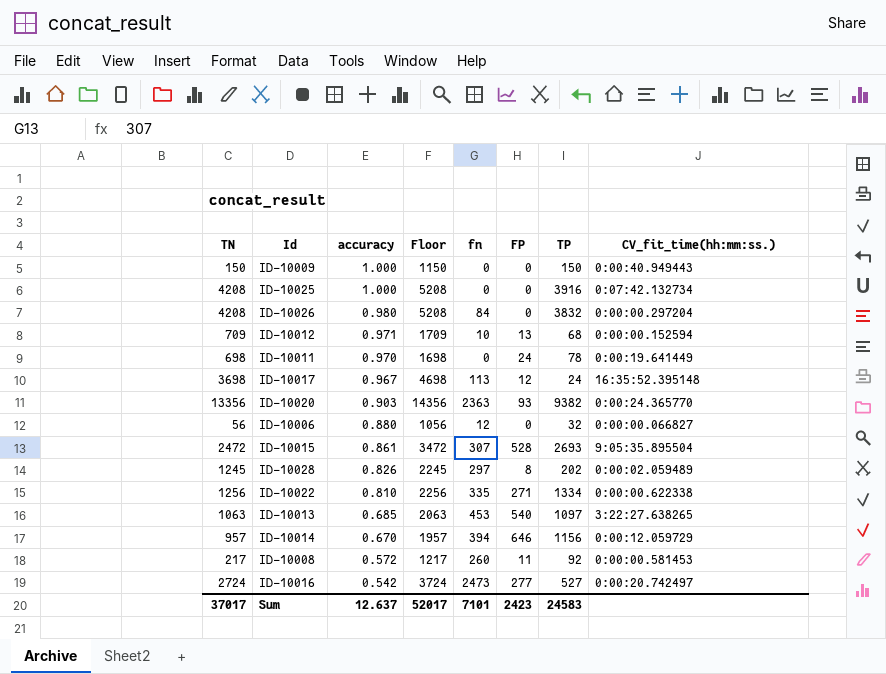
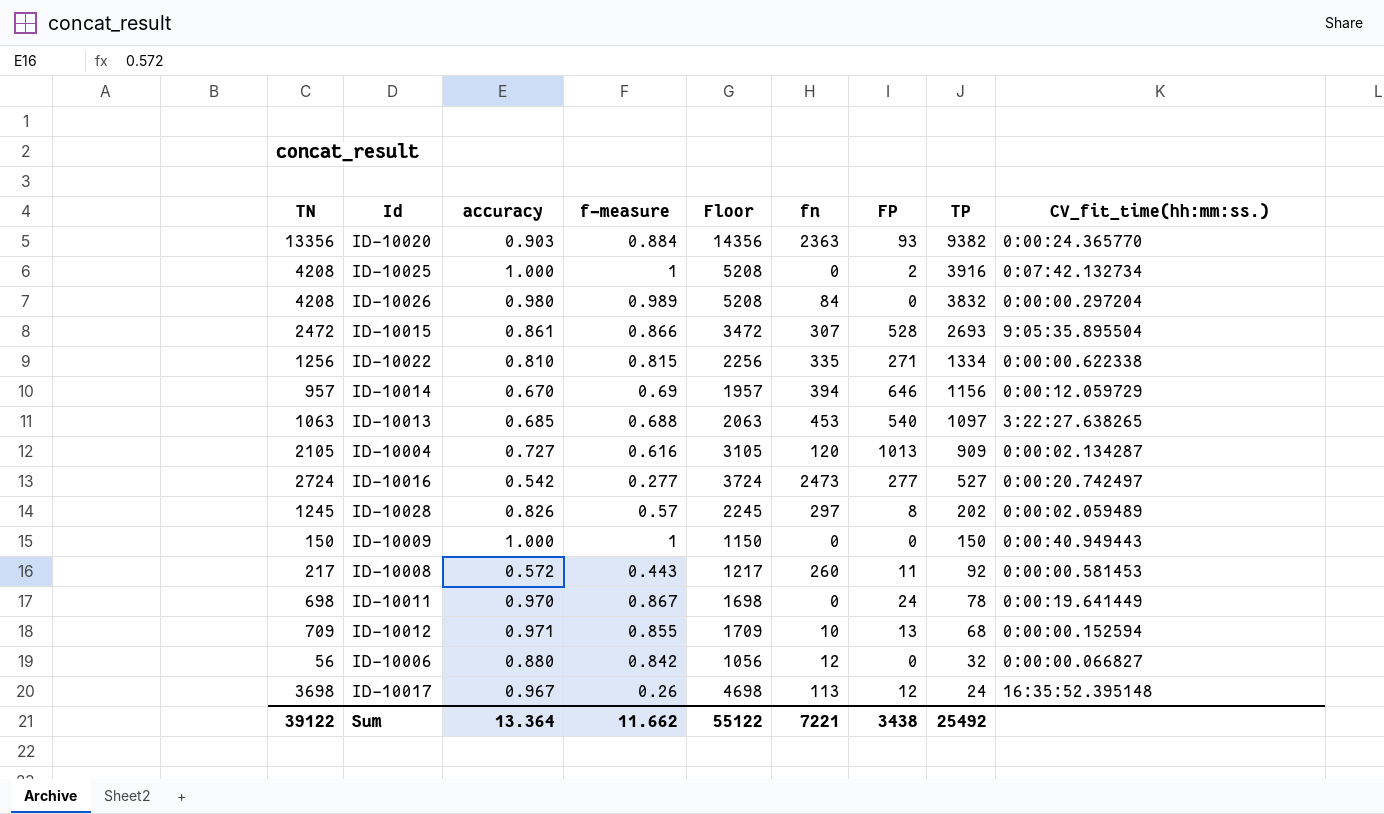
row order: accuracy descending -> TP descending
column f-measure | position: none -> 4
ID-10025 | FP: 0 -> 2
row ID-10004: none -> 2105 | 0.727 | 0.616 | 3105 | 120 | 1013 | 909 | 0:00:02.134287
Sum | TN: 37017 -> 39122
Sum | accuracy: 12.637 -> 13.364
Sum | Floor: 52017 -> 55122
Sum | fn: 7101 -> 7221
Sum | FP: 2423 -> 3438
Sum | TP: 24583 -> 25492

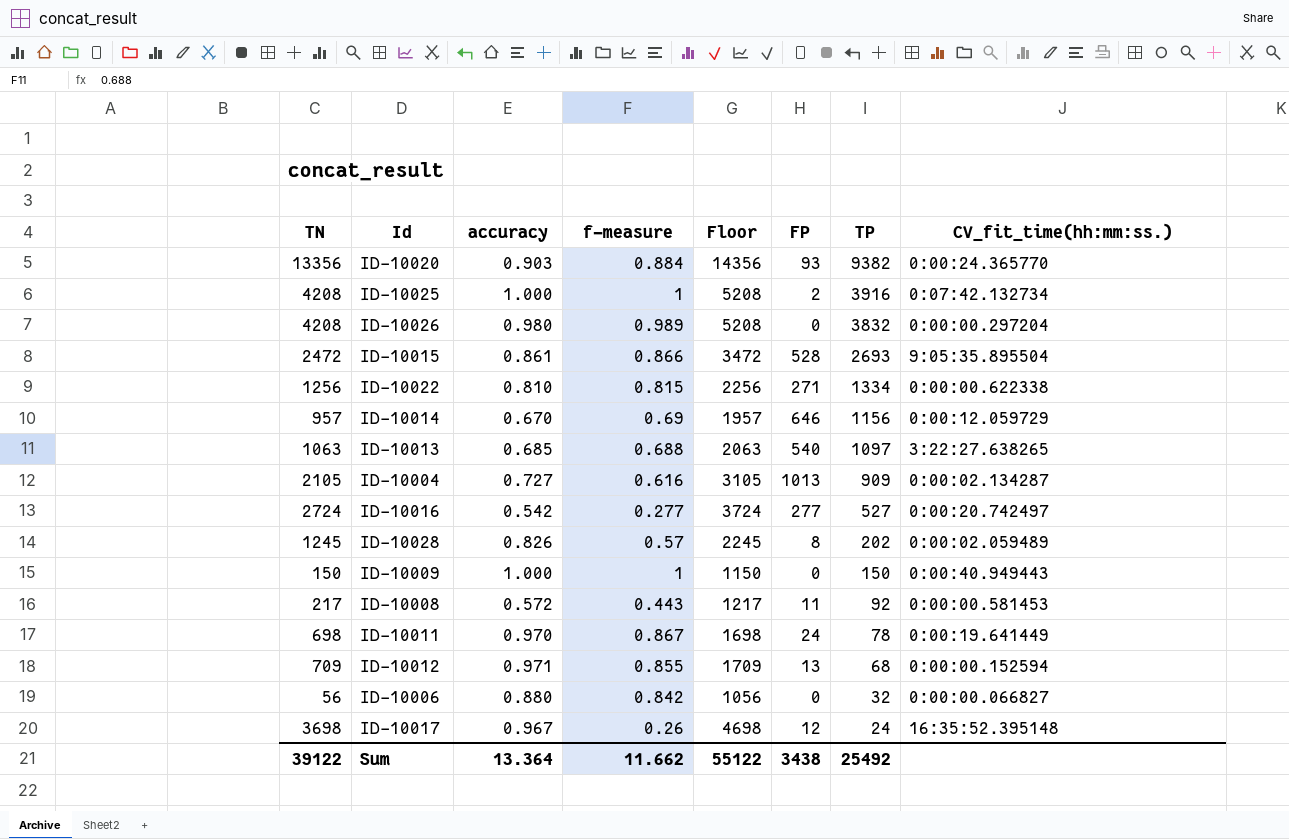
column fn | position: 6 -> none

